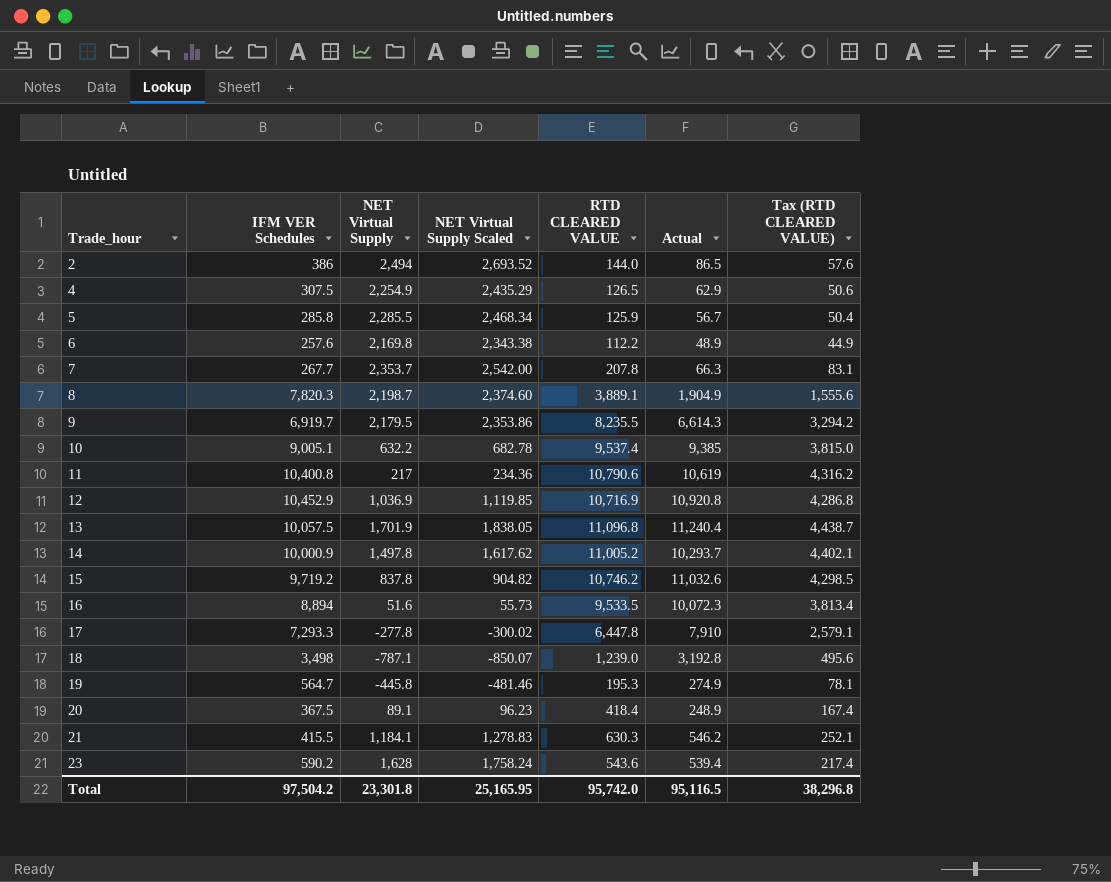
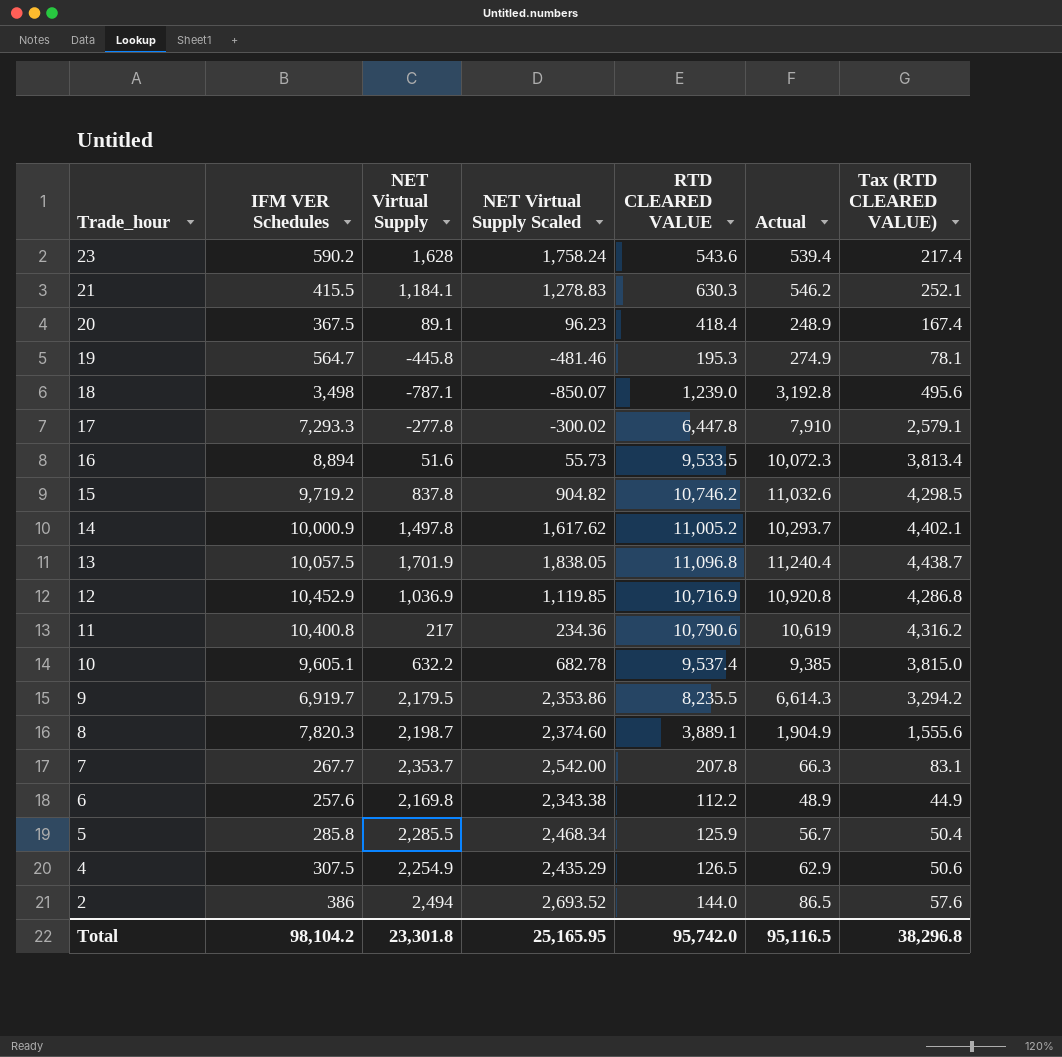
row order: Trade_hour ascending -> Trade_hour descending
10 | IFM VER Schedules: 9,005.1 -> 9,605.1
Total | IFM VER Schedules: 97,504.2 -> 98,104.2

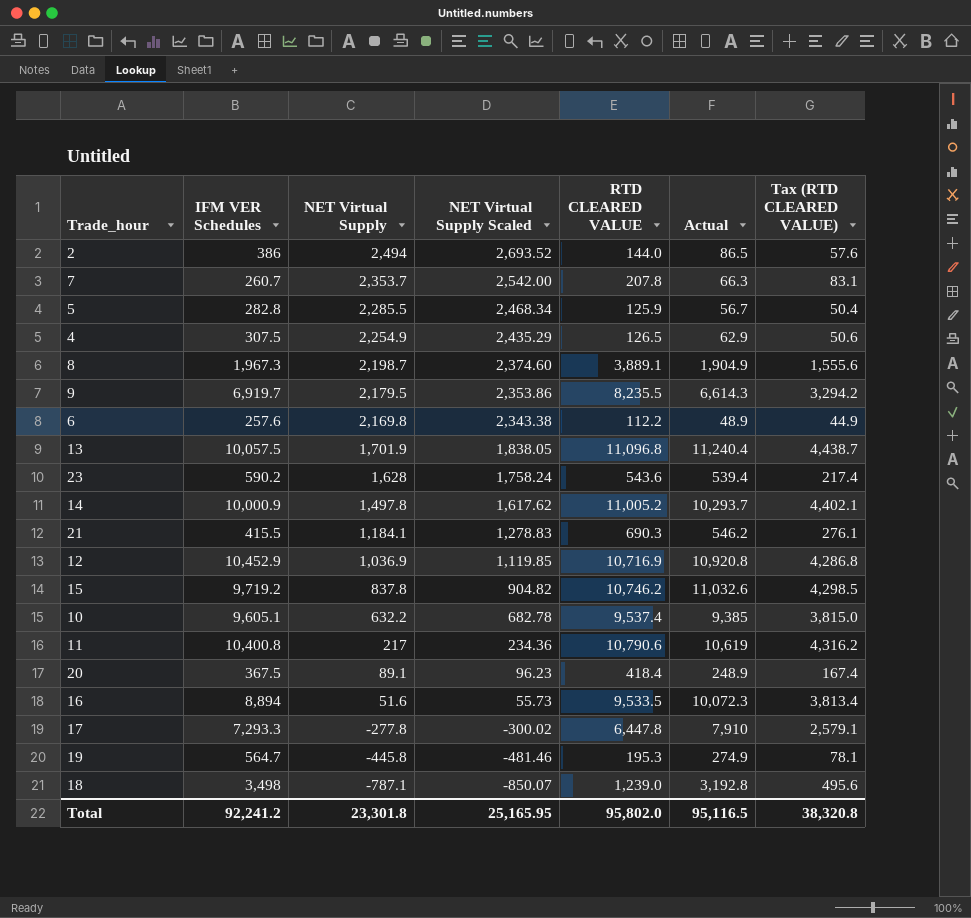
row order: Trade_hour descending -> NET Virtual Supply descending
7 | IFM VER Schedules: 267.7 -> 260.7
5 | IFM VER Schedules: 285.8 -> 282.8
8 | IFM VER Schedules: 7,820.3 -> 1,967.3
21 | RTD CLEARED VALUE: 630.3 -> 690.3
21 | Tax (RTD CLEARED VALUE): 252.1 -> 276.1
Total | IFM VER Schedules: 98,104.2 -> 92,241.2
Total | RTD CLEARED VALUE: 95,742.0 -> 95,802.0
Total | Tax (RTD CLEARED VALUE): 38,296.8 -> 38,320.8

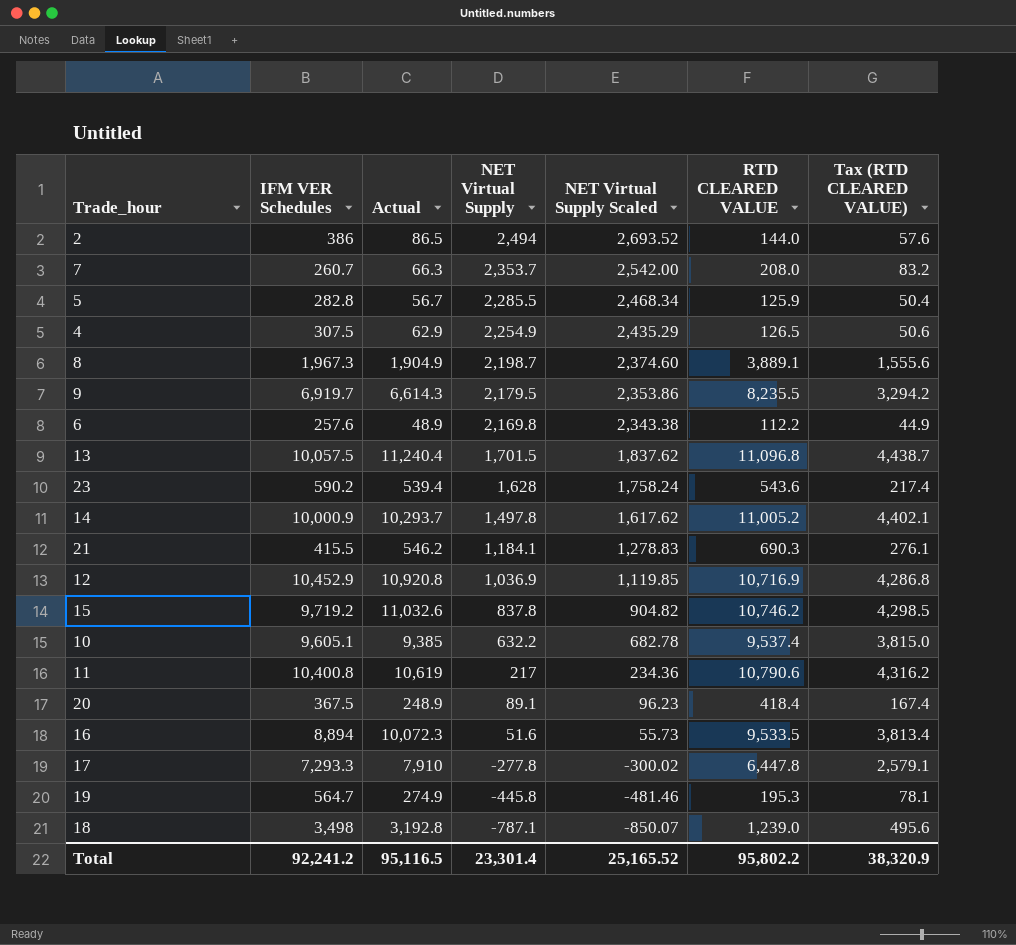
column Actual | position: 6 -> 3
7 | RTD CLEARED VALUE: 207.8 -> 208.0
7 | Tax (RTD CLEARED VALUE): 83.1 -> 83.2
13 | NET Virtual Supply: 1,701.9 -> 1,701.5
13 | NET Virtual Supply Scaled: 1,838.05 -> 1,837.62
Total | NET Virtual Supply: 23,301.8 -> 23,301.4
Total | NET Virtual Supply Scaled: 25,165.95 -> 25,165.52
Total | RTD CLEARED VALUE: 95,802.0 -> 95,802.2
Total | Tax (RTD CLEARED VALUE): 38,320.8 -> 38,320.9

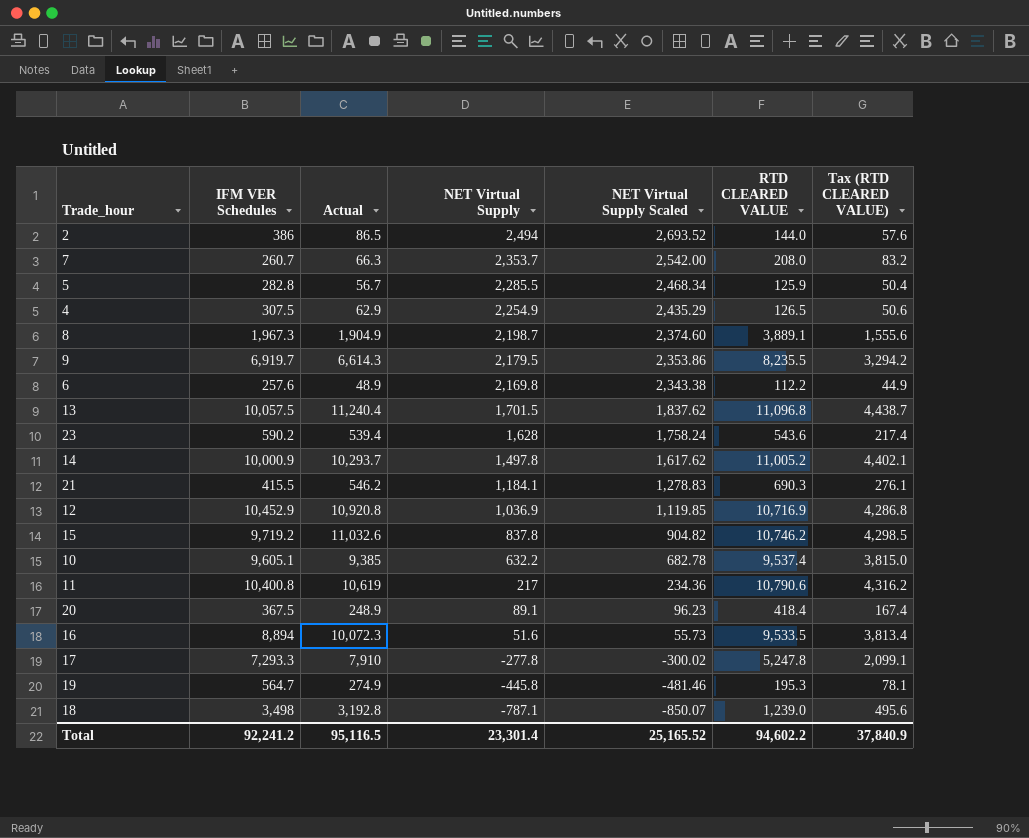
17 | RTD CLEARED VALUE: 6,447.8 -> 5,247.8
17 | Tax (RTD CLEARED VALUE): 2,579.1 -> 2,099.1
Total | RTD CLEARED VALUE: 95,802.2 -> 94,602.2
Total | Tax (RTD CLEARED VALUE): 38,320.9 -> 37,840.9

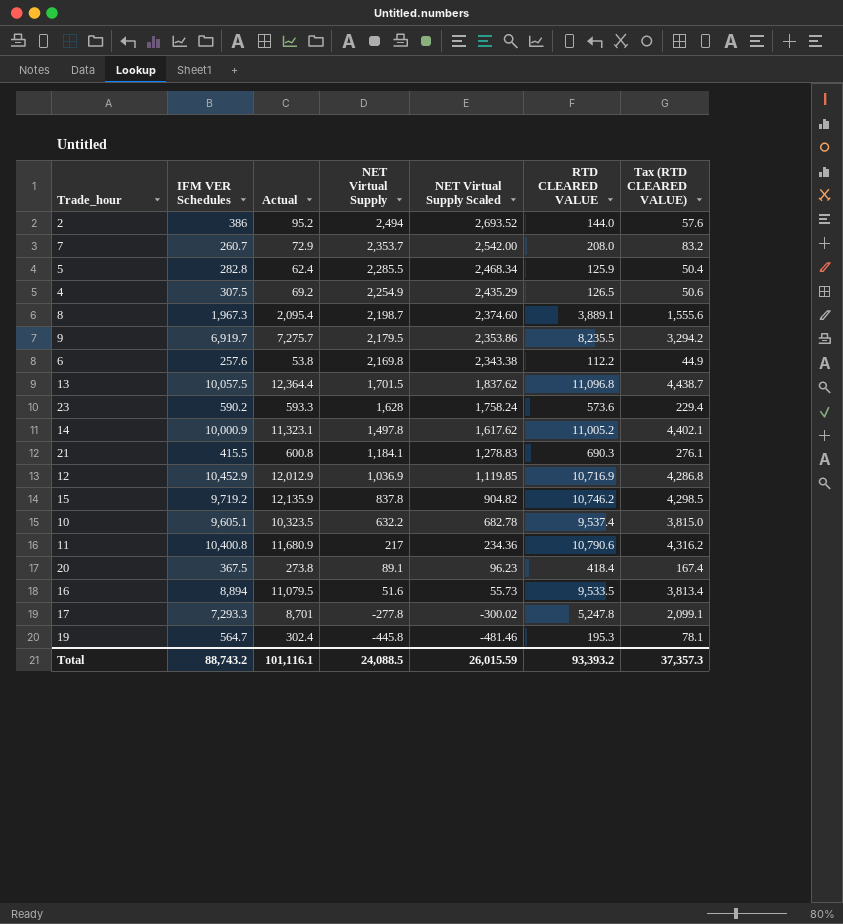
row 18: 3,498 | 3,192.8 | -787.1 | -850.07 | 1,239.0 | 495.6 -> none
2 | Actual: 86.5 -> 95.2
7 | Actual: 66.3 -> 72.9
5 | Actual: 56.7 -> 62.4
4 | Actual: 62.9 -> 69.2
8 | Actual: 1,904.9 -> 2,095.4
9 | Actual: 6,614.3 -> 7,275.7
6 | Actual: 48.9 -> 53.8
13 | Actual: 11,240.4 -> 12,364.4
23 | Actual: 539.4 -> 593.3
23 | RTD CLEARED VALUE: 543.6 -> 573.6
23 | Tax (RTD CLEARED VALUE): 217.4 -> 229.4
14 | Actual: 10,293.7 -> 11,323.1
21 | Actual: 546.2 -> 600.8
12 | Actual: 10,920.8 -> 12,012.9
15 | Actual: 11,032.6 -> 12,135.9
10 | Actual: 9,385 -> 10,323.5
11 | Actual: 10,619 -> 11,680.9
20 | Actual: 248.9 -> 273.8
16 | Actual: 10,072.3 -> 11,079.5
17 | Actual: 7,910 -> 8,701
19 | Actual: 274.9 -> 302.4
Total | IFM VER Schedules: 92,241.2 -> 88,743.2
Total | Actual: 95,116.5 -> 101,116.1
Total | NET Virtual Supply: 23,301.4 -> 24,088.5
Total | NET Virtual Supply Scaled: 25,165.52 -> 26,015.59
Total | RTD CLEARED VALUE: 94,602.2 -> 93,393.2
Total | Tax (RTD CLEARED VALUE): 37,840.9 -> 37,357.3

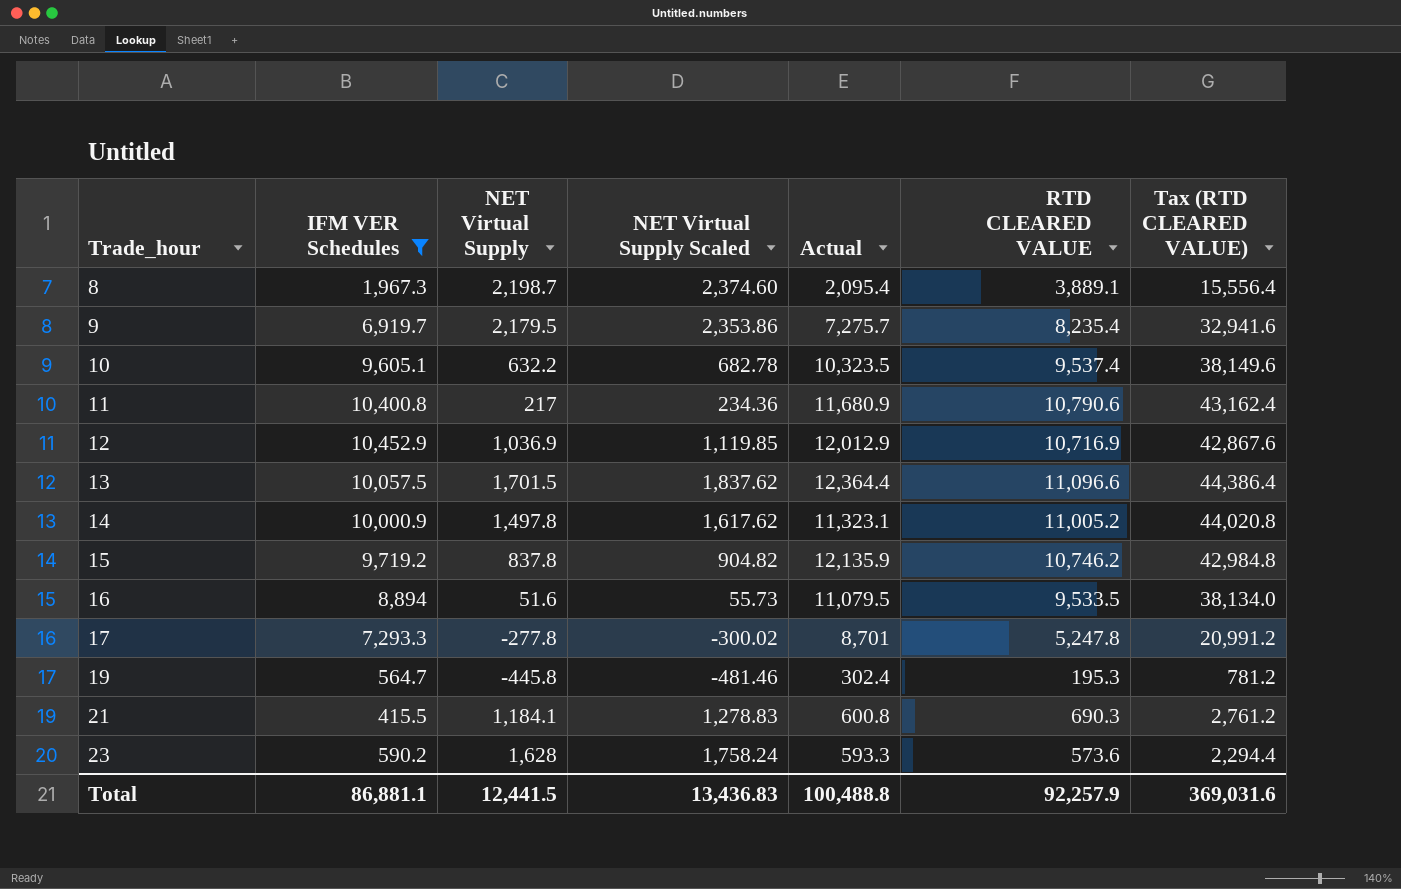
filter: none -> IFM VER Schedules >= 415.5
row order: NET Virtual Supply descending -> Trade_hour ascending
column Actual | position: 3 -> 5
column Tax (RTD CLEARED VALUE) | formula: [RTD CLEARED VALUE] * 0.4 -> [RTD CLEARED VALUE] * 4
9 | RTD CLEARED VALUE: 8,235.5 -> 8,235.4
13 | RTD CLEARED VALUE: 11,096.8 -> 11,096.6
Total | IFM VER Schedules: 88,743.2 -> 86,881.1
Total | NET Virtual Supply: 24,088.5 -> 12,441.5
Total | NET Virtual Supply Scaled: 26,015.59 -> 13,436.83
Total | Actual: 101,116.1 -> 100,488.8
Total | RTD CLEARED VALUE: 93,393.2 -> 92,257.9
Total | Tax (RTD CLEARED VALUE): 37,357.3 -> 369,031.6

